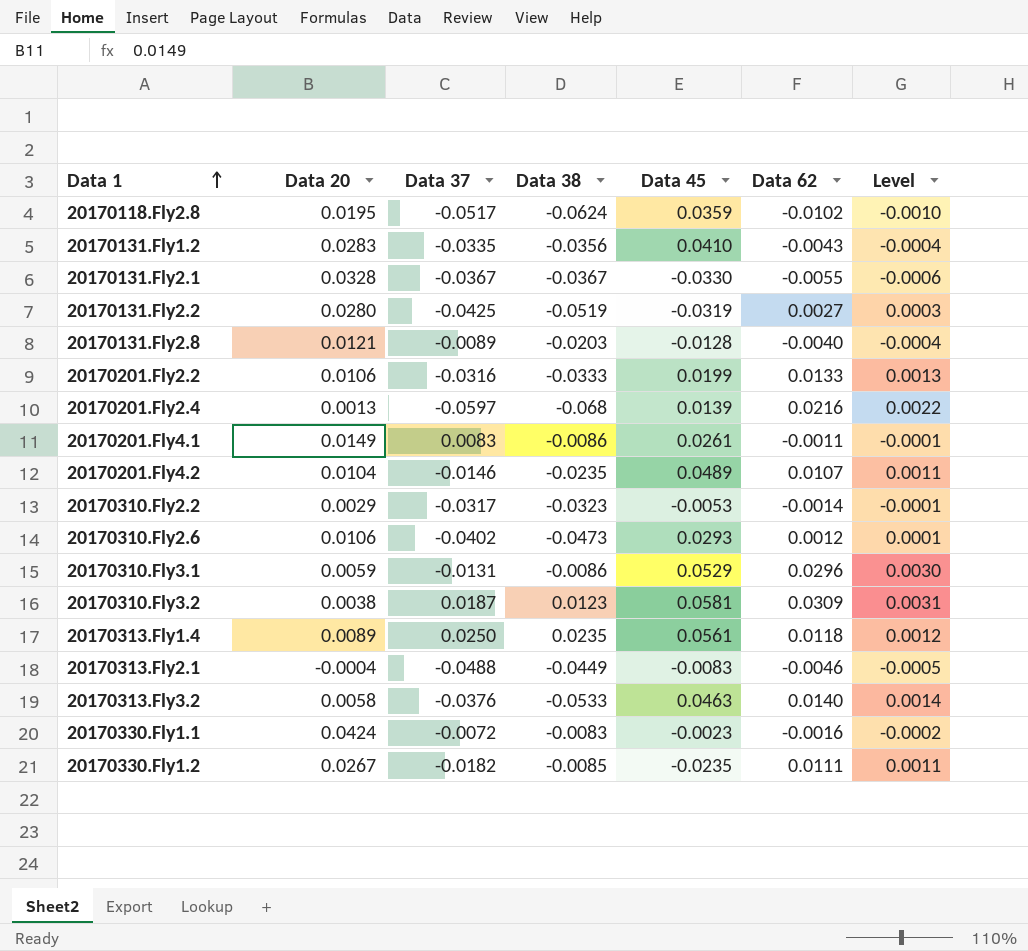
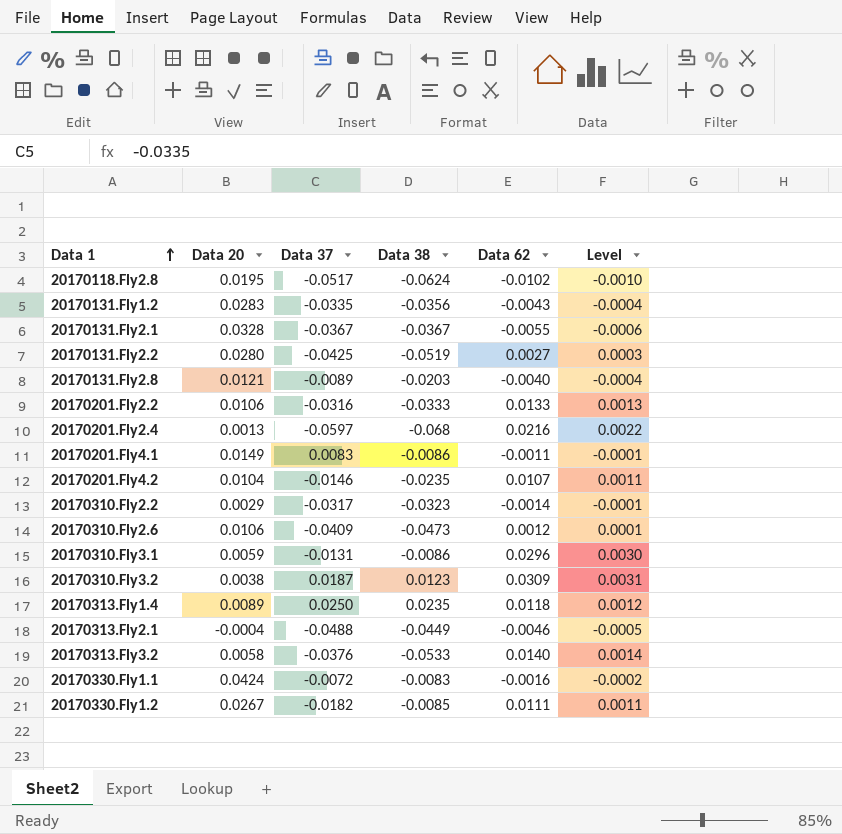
column Data 45 | position: 5 -> none
20170310.Fly2.6 | Data 37: -0.0402 -> -0.0409

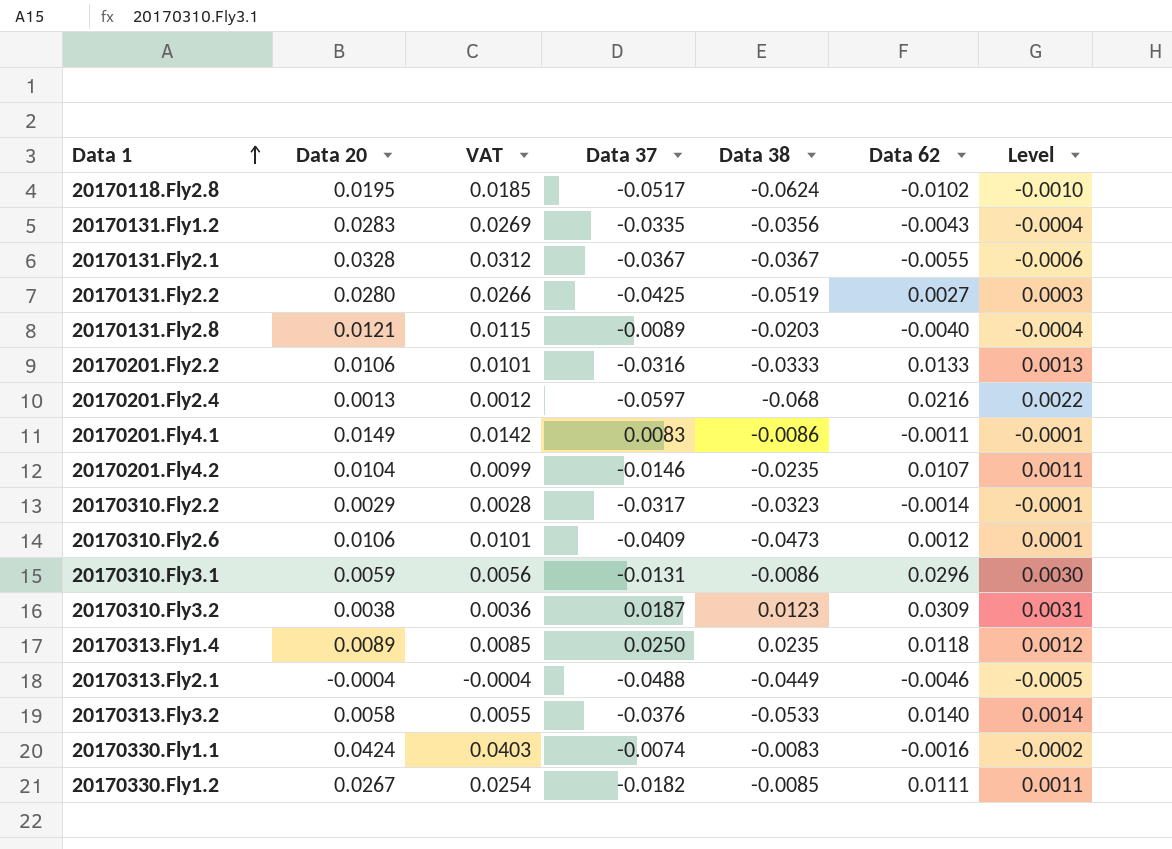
column VAT | formula: none -> [Data 20] * 0.95
20170330.Fly1.1 | Data 37: -0.0072 -> -0.0074

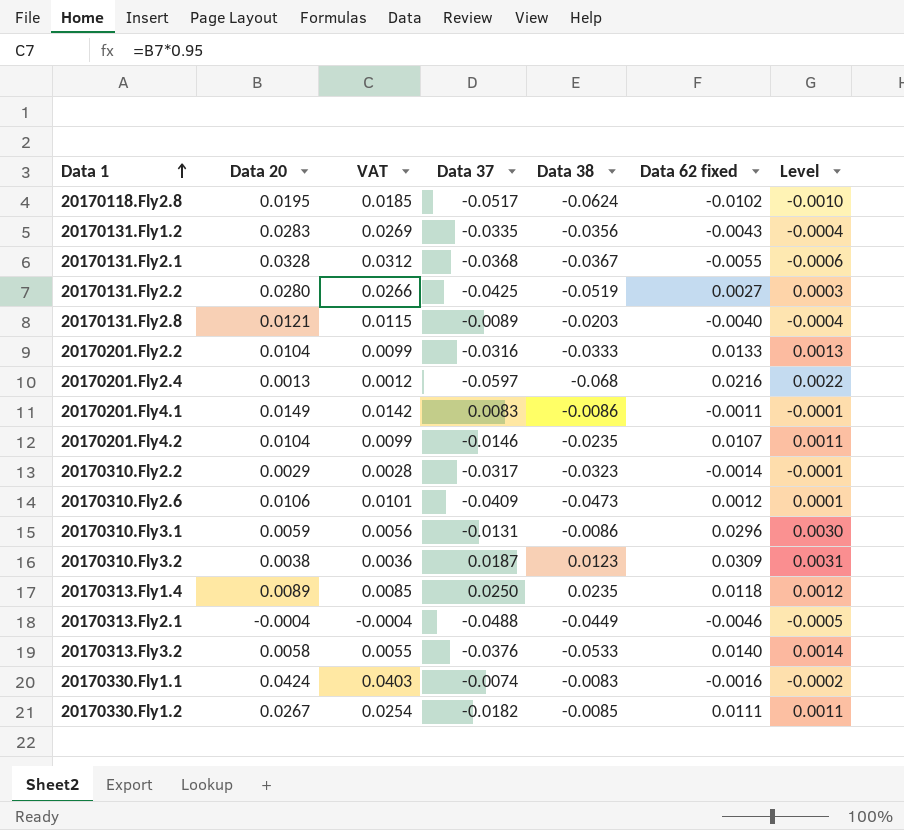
column name: Data 62 -> Data 62 fixed
20170131.Fly2.1 | Data 37: -0.0367 -> -0.0368
20170201.Fly2.2 | Data 20: 0.0106 -> 0.0104
20170201.Fly2.2 | VAT: 0.0101 -> 0.0099

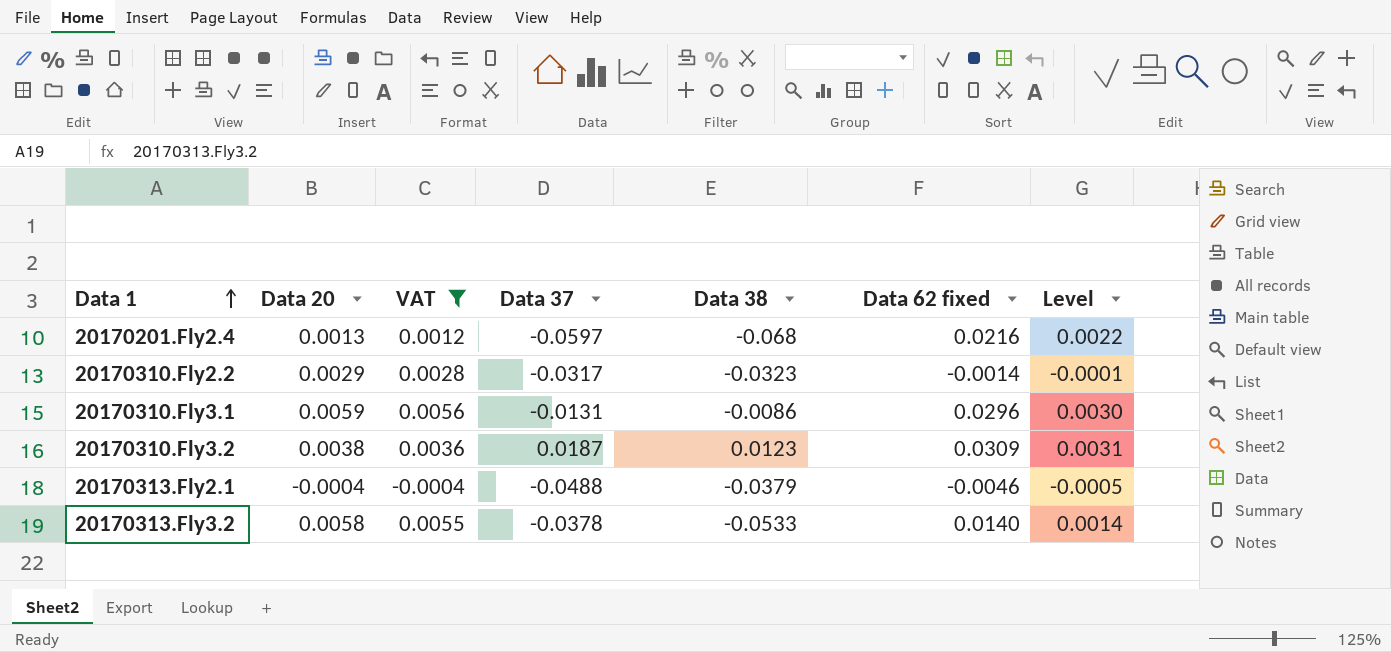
filter: none -> VAT <= 0.0056
20170313.Fly2.1 | Data 38: -0.0449 -> -0.0379
20170313.Fly3.2 | Data 37: -0.0376 -> -0.0378

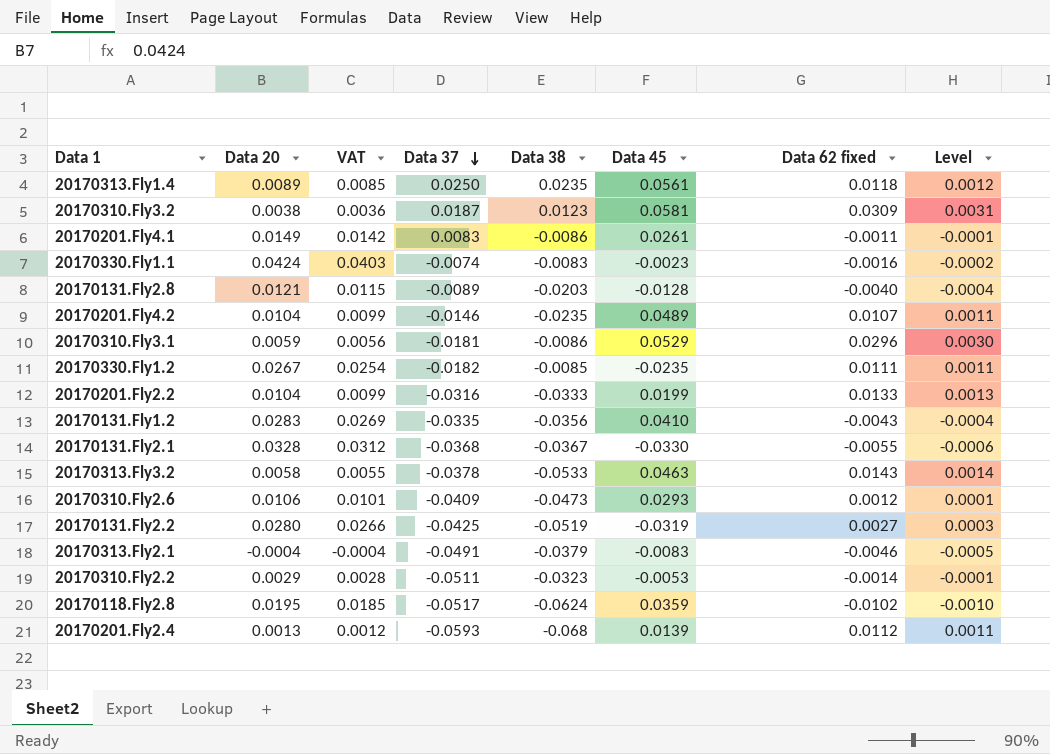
filter: VAT <= 0.0056 -> none
row order: Data 1 ascending -> Data 37 descending
column Data 45 | position: none -> 6
20170310.Fly3.1 | Data 37: -0.0131 -> -0.0181
20170313.Fly3.2 | Data 62 fixed: 0.0140 -> 0.0143
20170313.Fly2.1 | Data 37: -0.0488 -> -0.0491
20170310.Fly2.2 | Data 37: -0.0317 -> -0.0511
20170201.Fly2.4 | Data 37: -0.0597 -> -0.0593
20170201.Fly2.4 | Data 62 fixed: 0.0216 -> 0.0112
20170201.Fly2.4 | Level: 0.0022 -> 0.0011

